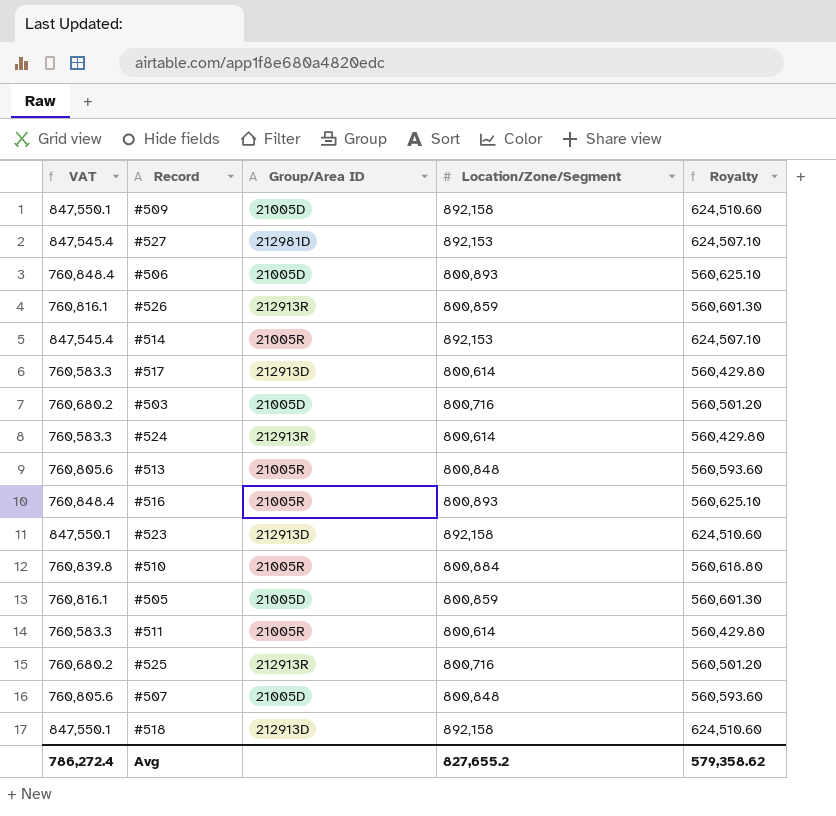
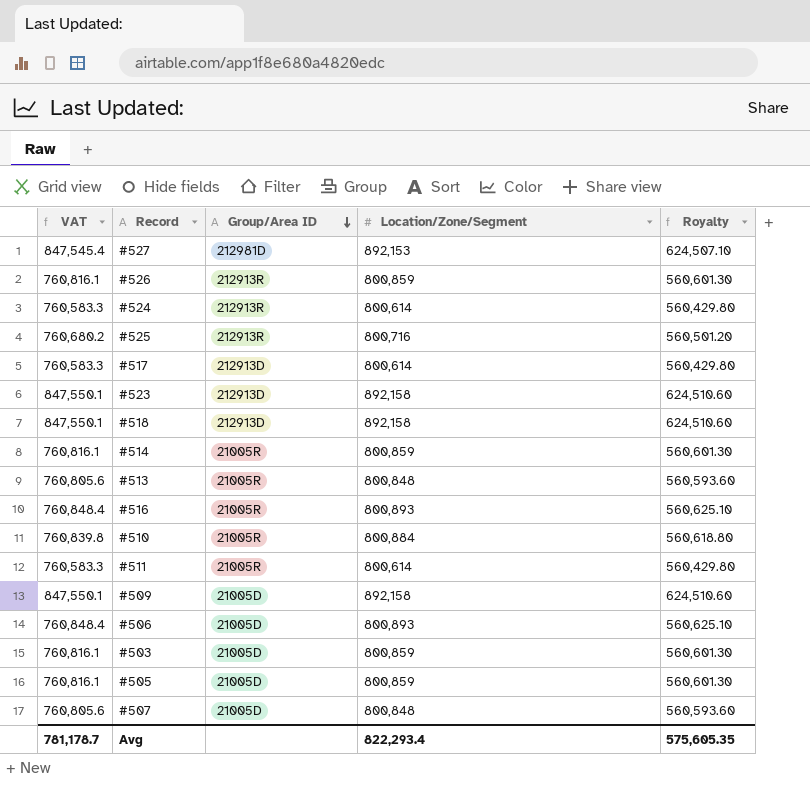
row order: none -> Group/Area ID descending
#514 | VAT: 847,545.4 -> 760,816.1
#514 | Location/Zone/Segment: 892,153 -> 800,859
#514 | Royalty: 624,507.10 -> 560,601.30
#503 | VAT: 760,680.2 -> 760,816.1
#503 | Location/Zone/Segment: 800,716 -> 800,859
#503 | Royalty: 560,501.20 -> 560,601.30
Avg | VAT: 786,272.4 -> 781,178.7
Avg | Location/Zone/Segment: 827,655.2 -> 822,293.4
Avg | Royalty: 579,358.62 -> 575,605.35

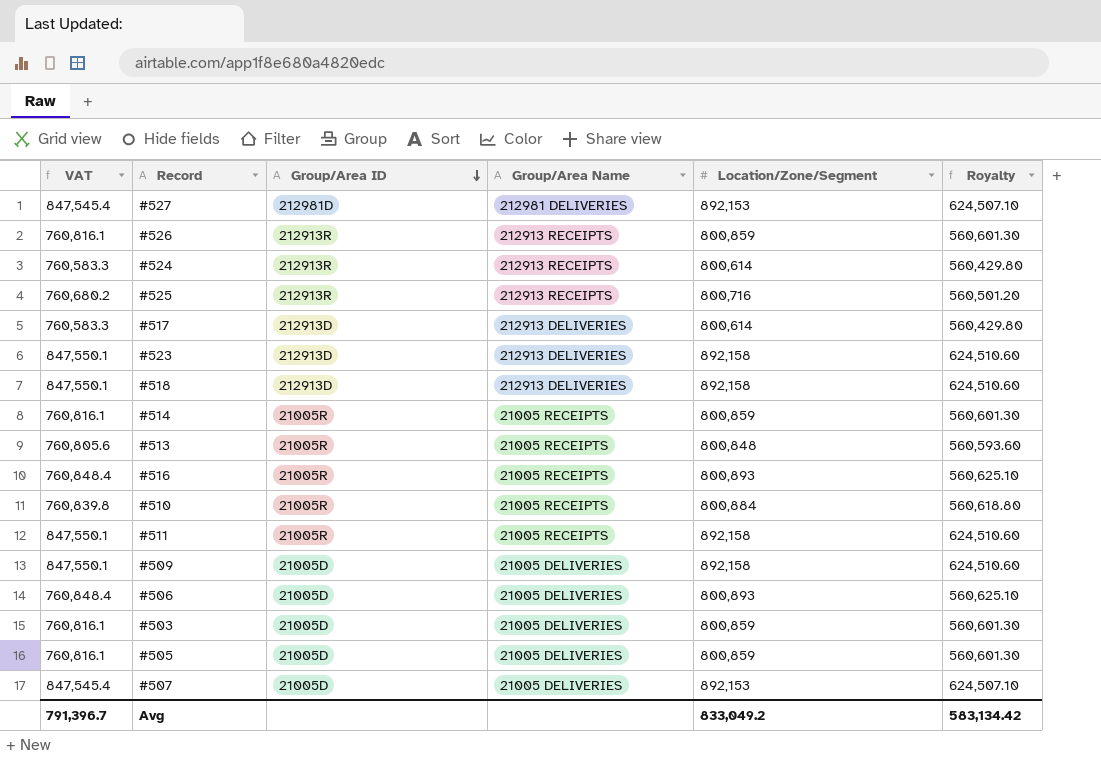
column Group/Area Name | position: none -> 4
#511 | VAT: 760,583.3 -> 847,550.1
#511 | Location/Zone/Segment: 800,614 -> 892,158
#511 | Royalty: 560,429.80 -> 624,510.60
#507 | VAT: 760,805.6 -> 847,545.4
#507 | Location/Zone/Segment: 800,848 -> 892,153
#507 | Royalty: 560,593.60 -> 624,507.10
Avg | VAT: 781,178.7 -> 791,396.7
Avg | Location/Zone/Segment: 822,293.4 -> 833,049.2
Avg | Royalty: 575,605.35 -> 583,134.42

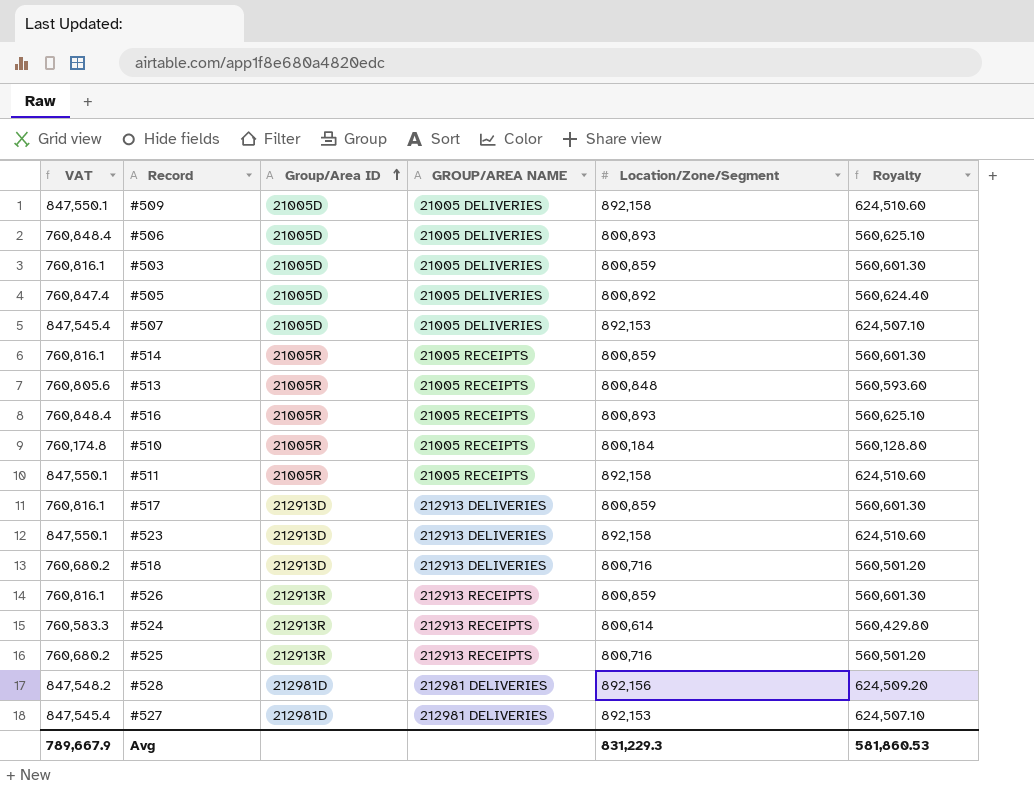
row order: Group/Area ID descending -> Group/Area ID ascending
column name: Group/Area Name -> GROUP/AREA NAME
#505 | VAT: 760,816.1 -> 760,847.4
#505 | Location/Zone/Segment: 800,859 -> 800,892
#505 | Royalty: 560,601.30 -> 560,624.40
#510 | VAT: 760,839.8 -> 760,174.8
#510 | Location/Zone/Segment: 800,884 -> 800,184
#510 | Royalty: 560,618.80 -> 560,128.80
#517 | VAT: 760,583.3 -> 760,816.1
#517 | Location/Zone/Segment: 800,614 -> 800,859
#517 | Royalty: 560,429.80 -> 560,601.30
#518 | VAT: 847,550.1 -> 760,680.2
#518 | Location/Zone/Segment: 892,158 -> 800,716
#518 | Royalty: 624,510.60 -> 560,501.20
row #528: none -> 847,548.2 | 212981D | 212981 DELIVERIES | 892,156 | 624,509.20
Avg | VAT: 791,396.7 -> 789,667.9
Avg | Location/Zone/Segment: 833,049.2 -> 831,229.3
Avg | Royalty: 583,134.42 -> 581,860.53

